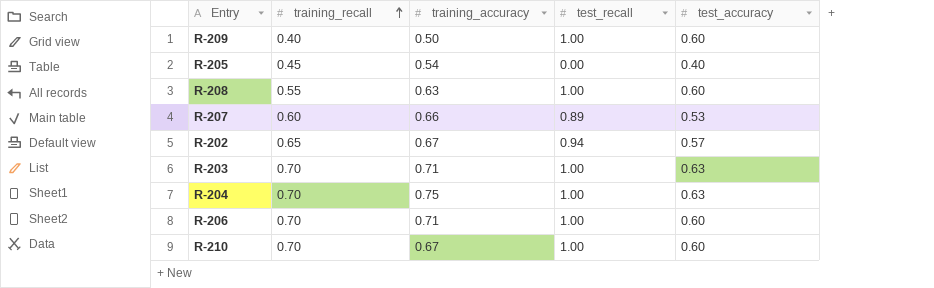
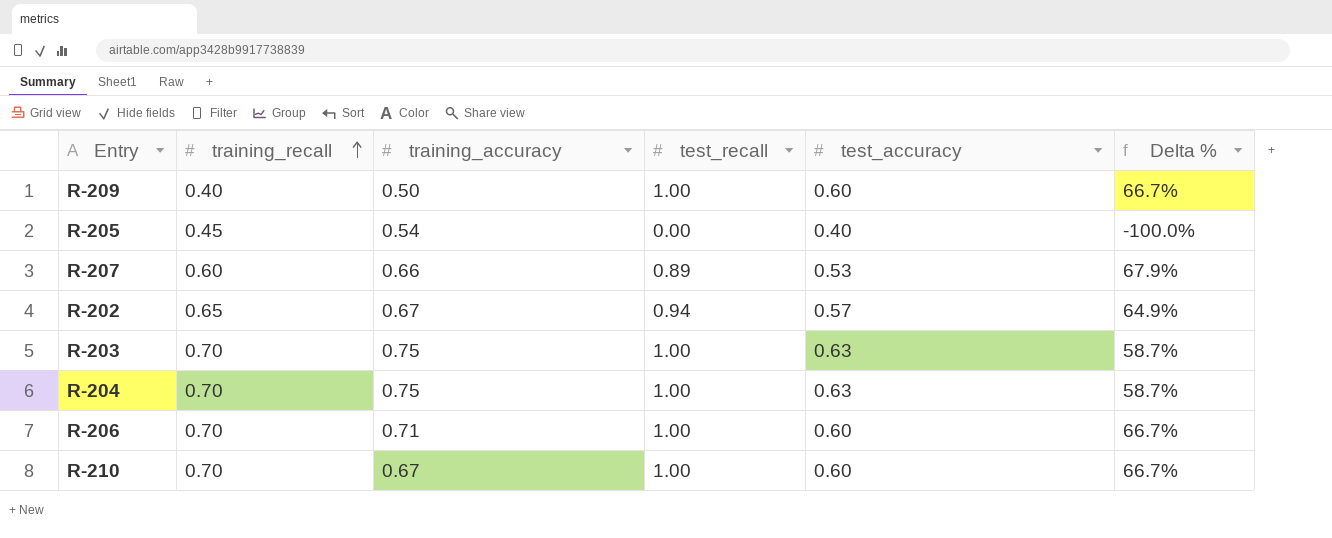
column Delta % | formula: none -> ([test_recall] - [test_accuracy]) / [test_accuracy]
row R-208: 0.55 | 0.63 | 1.00 | 0.60 -> none
R-203 | training_accuracy: 0.71 -> 0.75

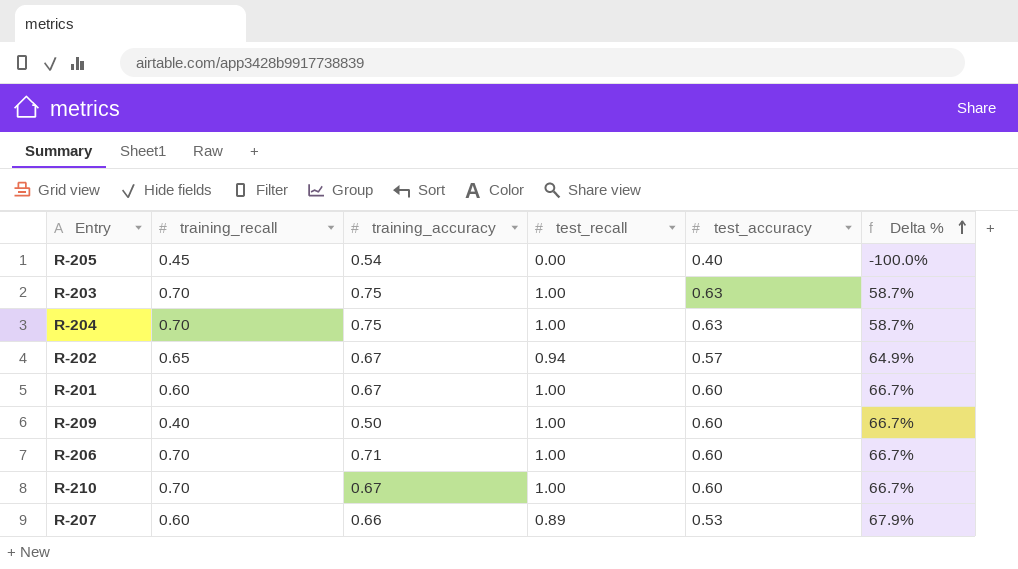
row order: training_recall ascending -> Delta % ascending
row R-201: none -> 0.60 | 0.67 | 1.00 | 0.60 | 66.7%

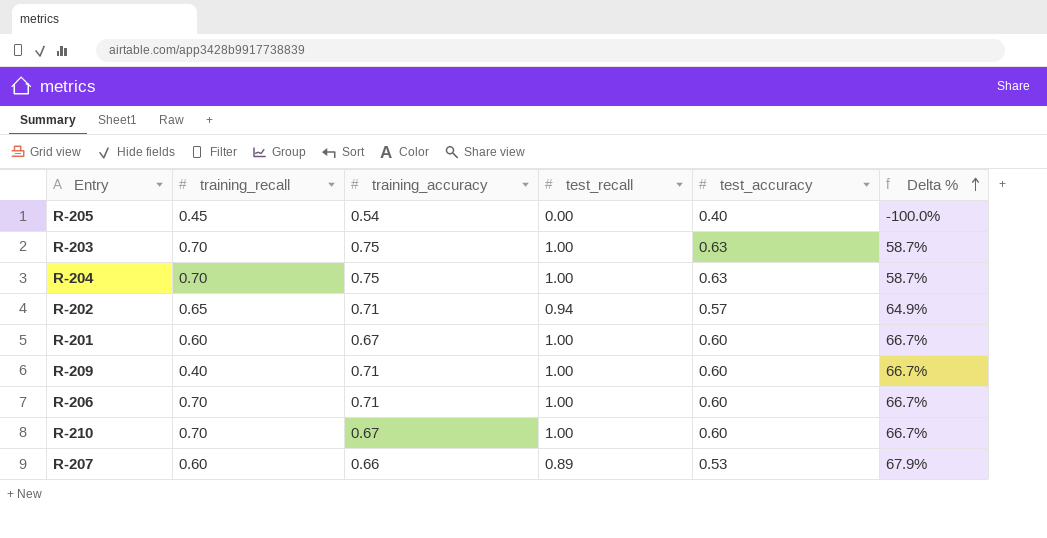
R-202 | training_accuracy: 0.67 -> 0.71
R-209 | training_accuracy: 0.50 -> 0.71

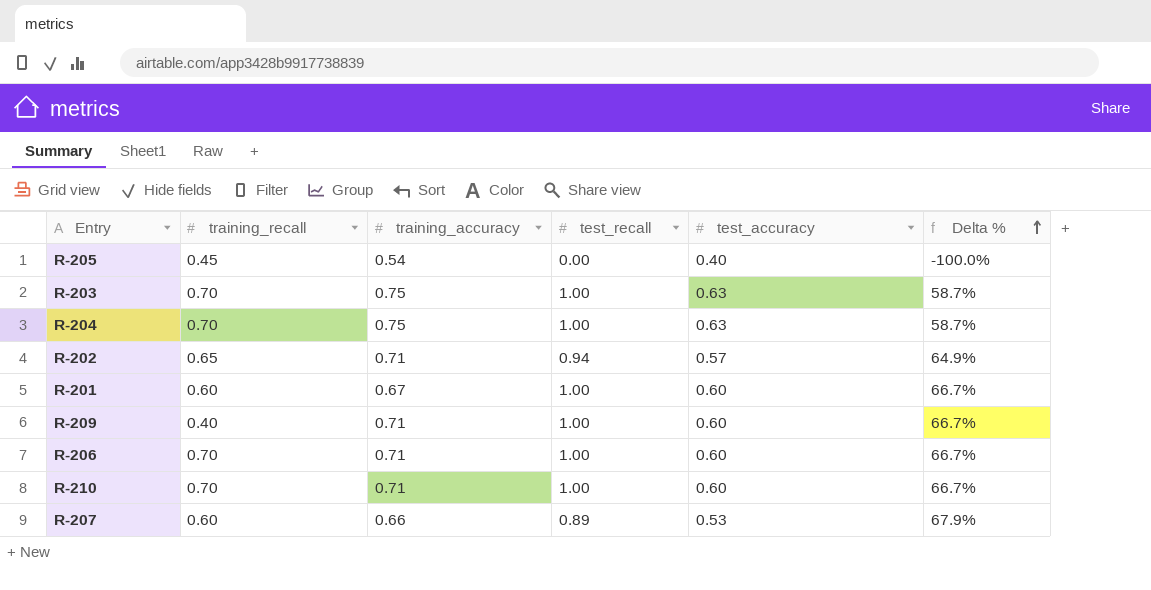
R-210 | training_accuracy: 0.67 -> 0.71

